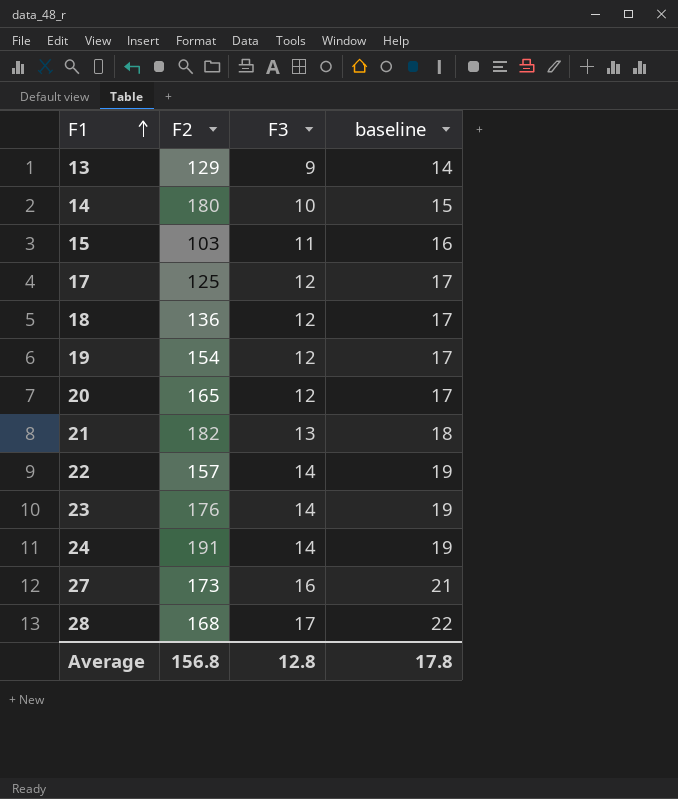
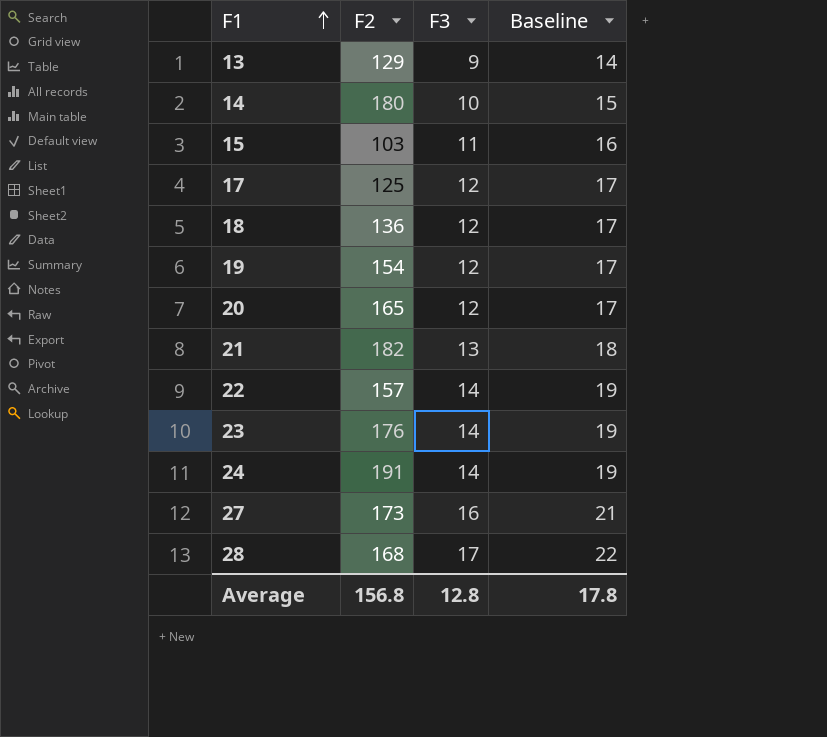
column name: baseline -> Baseline

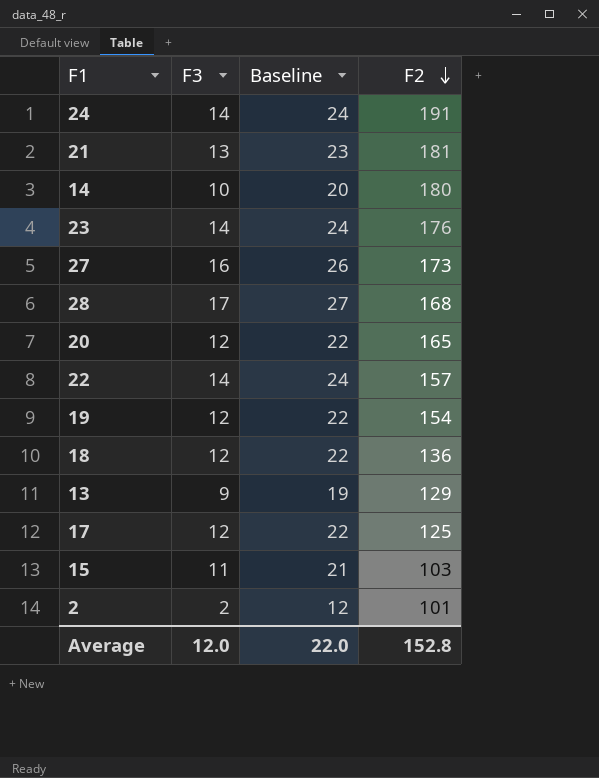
row order: F1 ascending -> F2 descending
column Baseline | formula: [F3] + 5 -> [F3] + 10
column F2 | position: 2 -> 4
21 | F2: 182 -> 181
row 2: none -> 2 | 12 | 101
Average | F3: 12.8 -> 12.0
Average | Baseline: 17.8 -> 22.0
Average | F2: 156.8 -> 152.8

